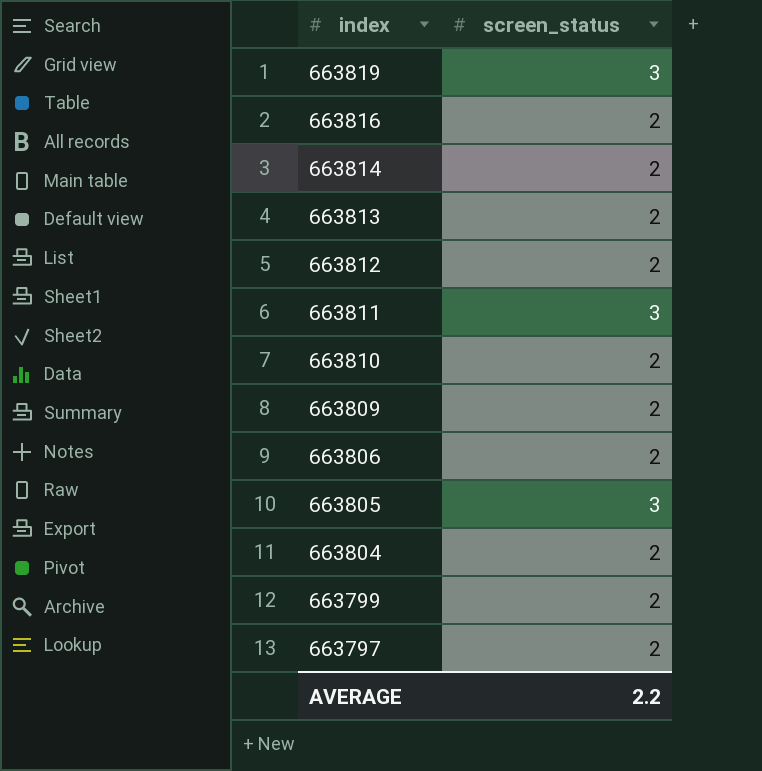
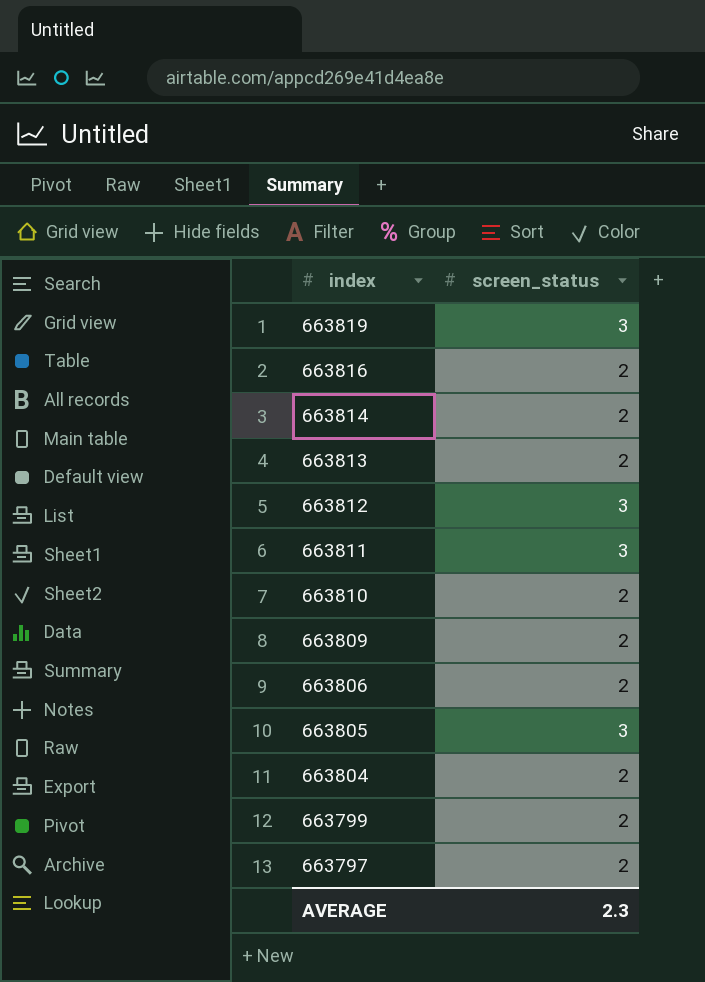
663812 | screen_status: 2 -> 3
AVERAGE | screen_status: 2.2 -> 2.3

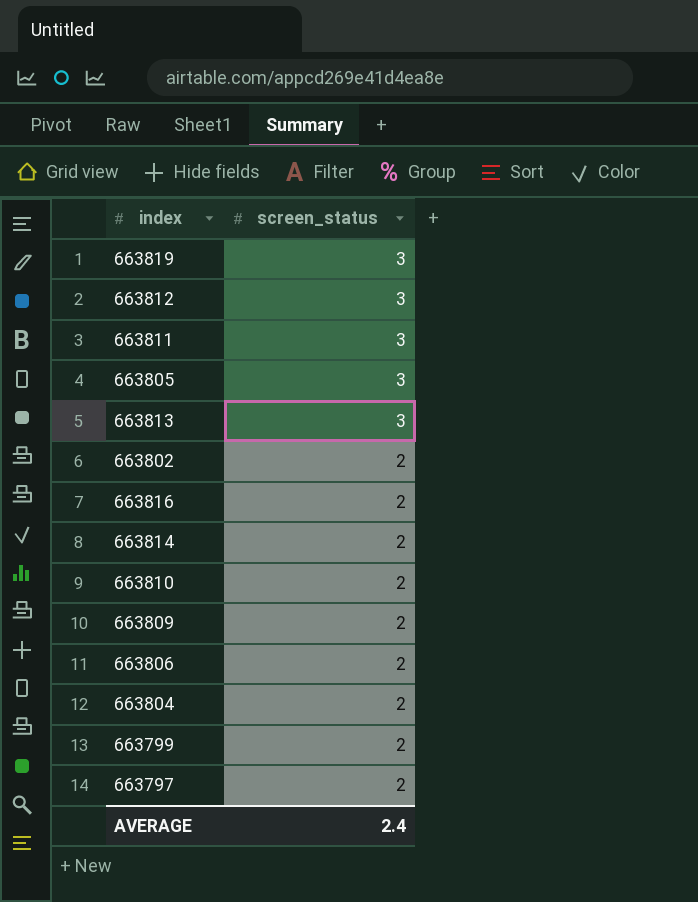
row order: index descending -> screen_status descending
663813 | screen_status: 2 -> 3
row 663802: none -> 2
AVERAGE | screen_status: 2.3 -> 2.4

